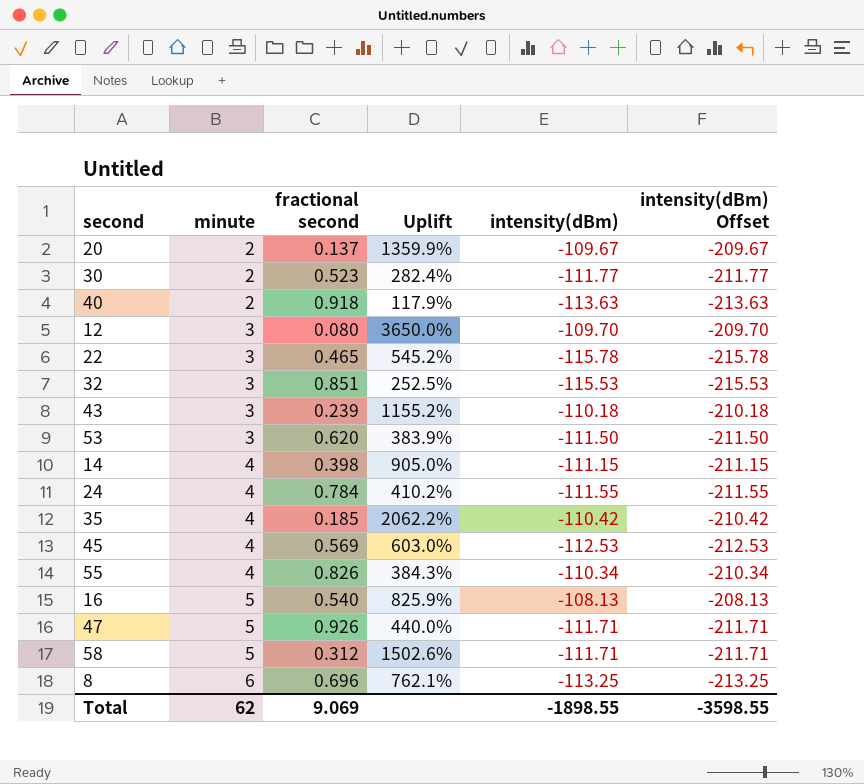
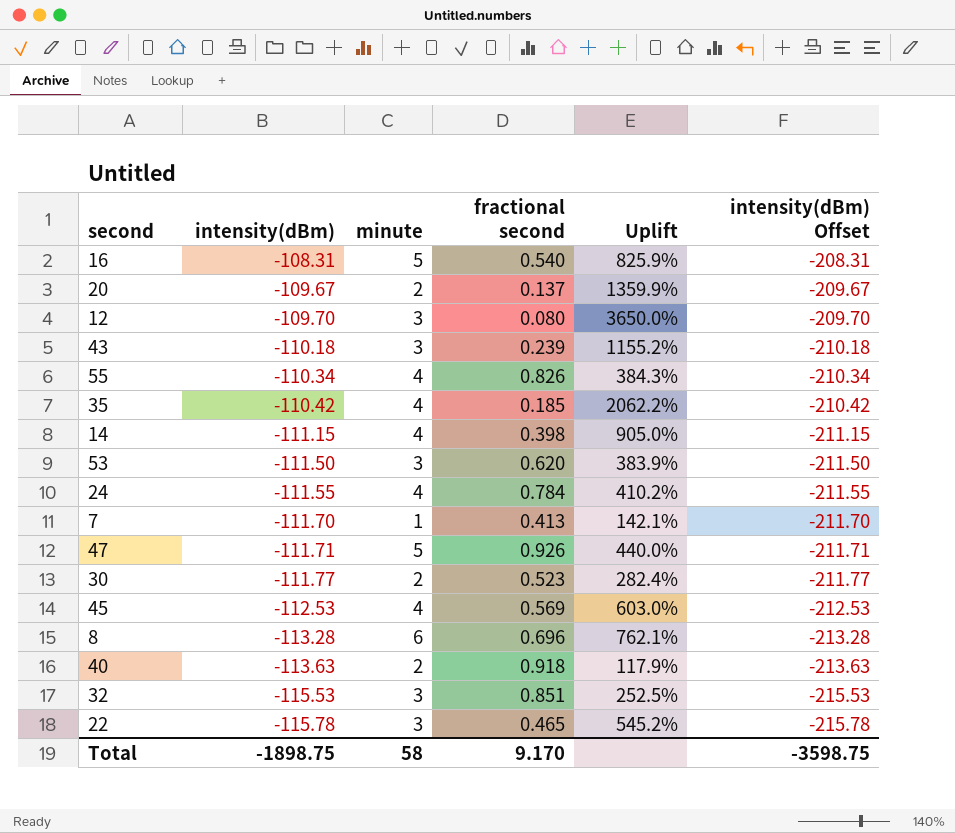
row order: minute ascending -> intensity(dBm) descending
column intensity(dBm) | position: 5 -> 2
row 58: 5 | 0.312 | 1502.6% | -111.71 | -211.71 -> none
16 | intensity(dBm): -108.13 -> -108.31
16 | intensity(dBm) Offset: -208.13 -> -208.31
row 7: none -> -111.70 | 1 | 0.413 | 142.1% | -211.70
8 | intensity(dBm): -113.25 -> -113.28
8 | intensity(dBm) Offset: -213.25 -> -213.28
Total | intensity(dBm): -1898.55 -> -1898.75
Total | minute: 62 -> 58
Total | fractional second: 9.069 -> 9.170
Total | intensity(dBm) Offset: -3598.55 -> -3598.75

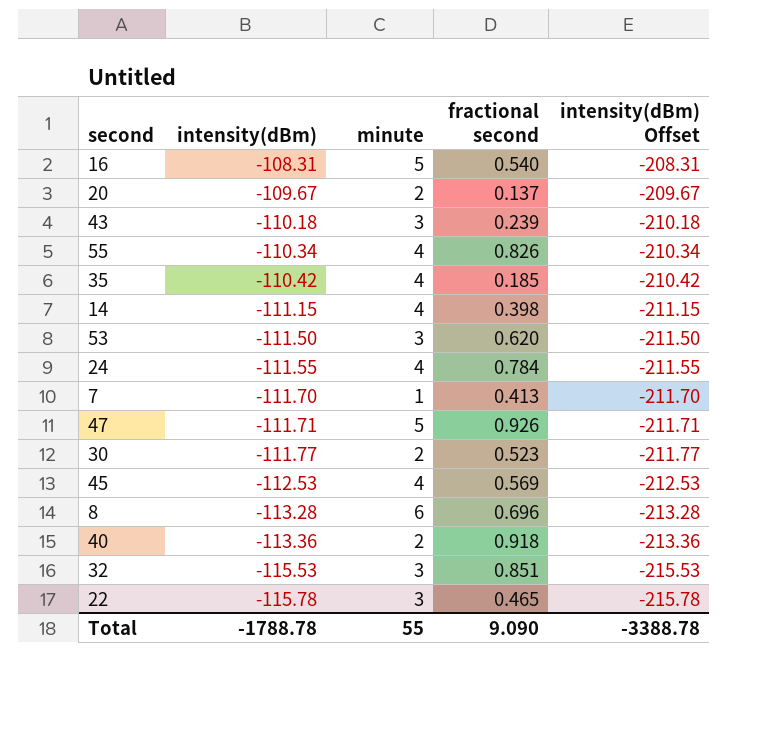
column Uplift | formula: ([minute] - [fractional second]) / [fractional second] -> none
row 12: -109.70 | 3 | 0.080 | 3650.0% | -209.70 -> none
40 | intensity(dBm): -113.63 -> -113.36
40 | intensity(dBm) Offset: -213.63 -> -213.36
Total | intensity(dBm): -1898.75 -> -1788.78
Total | minute: 58 -> 55
Total | fractional second: 9.170 -> 9.090
Total | intensity(dBm) Offset: -3598.75 -> -3388.78

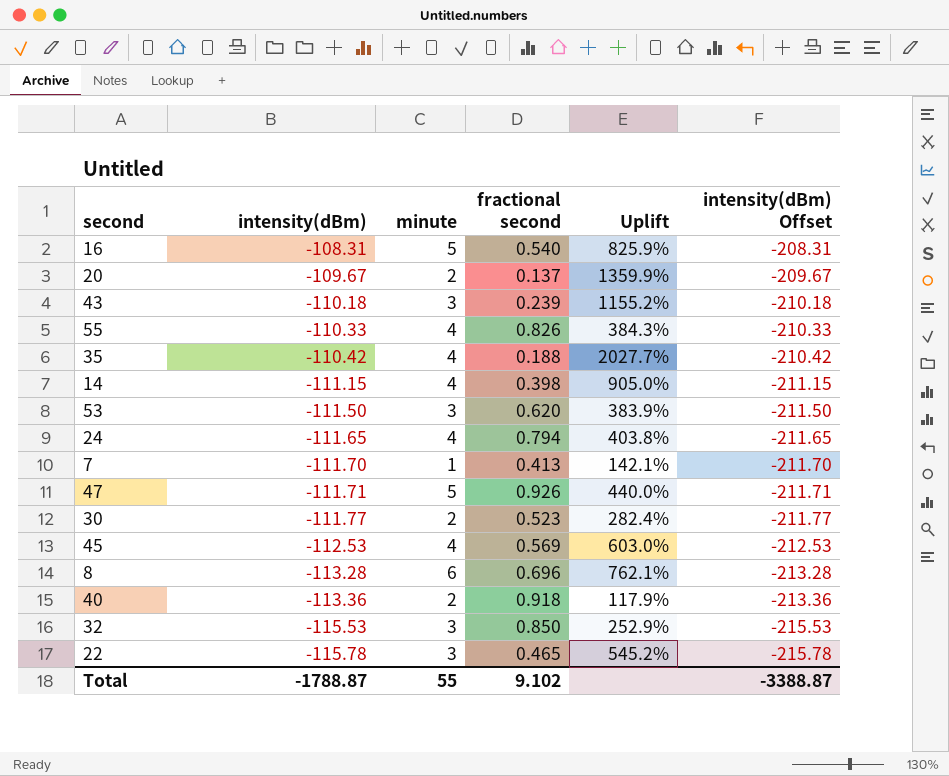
column Uplift | formula: none -> ([minute] - [fractional second]) / [fractional second]
55 | intensity(dBm): -110.34 -> -110.33
55 | intensity(dBm) Offset: -210.34 -> -210.33
35 | fractional second: 0.185 -> 0.188
24 | intensity(dBm): -111.55 -> -111.65
24 | fractional second: 0.784 -> 0.794
24 | intensity(dBm) Offset: -211.55 -> -211.65
32 | fractional second: 0.851 -> 0.850
Total | intensity(dBm): -1788.78 -> -1788.87
Total | fractional second: 9.090 -> 9.102
Total | intensity(dBm) Offset: -3388.78 -> -3388.87

